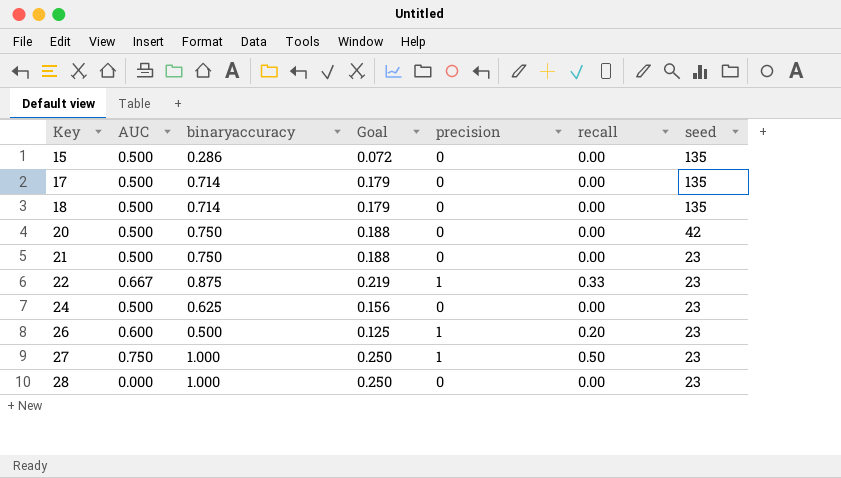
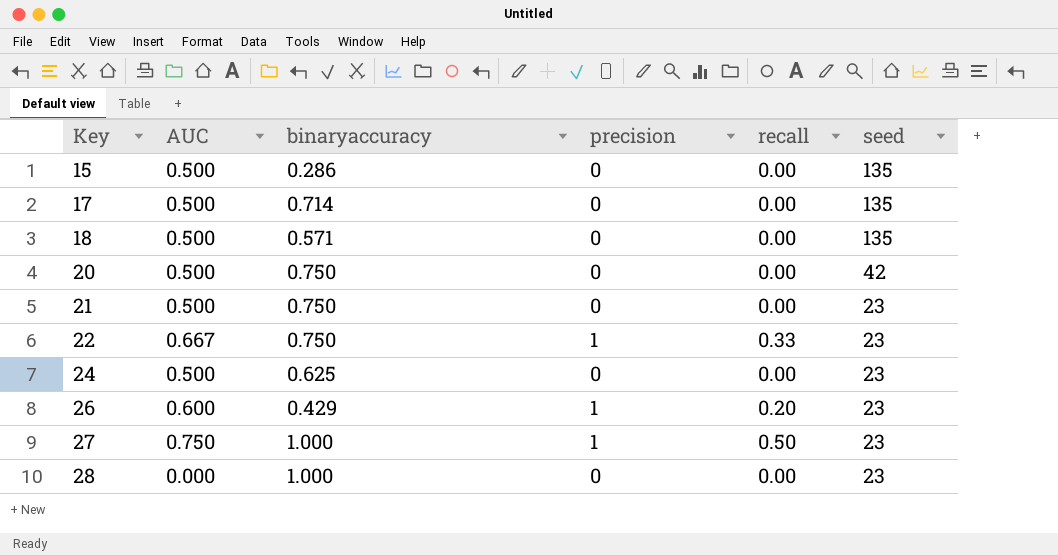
column Goal | formula: [binaryaccuracy] * 0.25 -> none
18 | binaryaccuracy: 0.714 -> 0.571
22 | binaryaccuracy: 0.875 -> 0.750
26 | binaryaccuracy: 0.500 -> 0.429

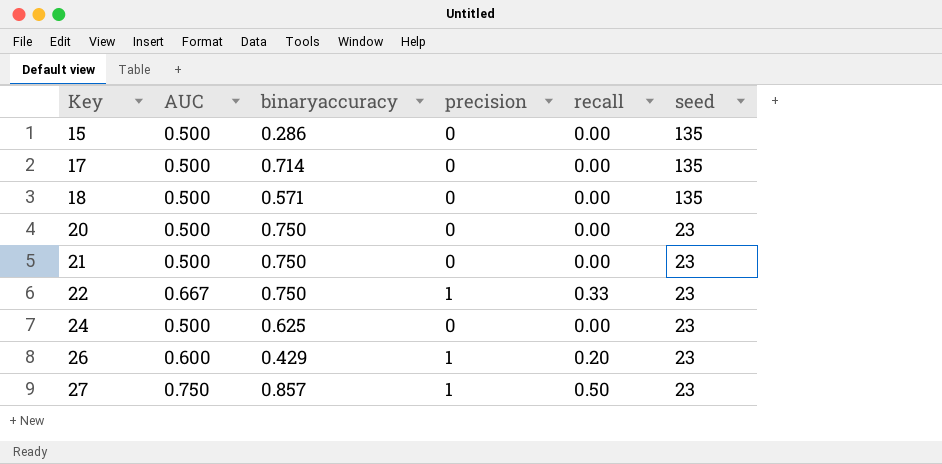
row 28: 0.000 | 1.000 | 0 | 0.00 | 23 -> none
20 | seed: 42 -> 23
27 | binaryaccuracy: 1.000 -> 0.857

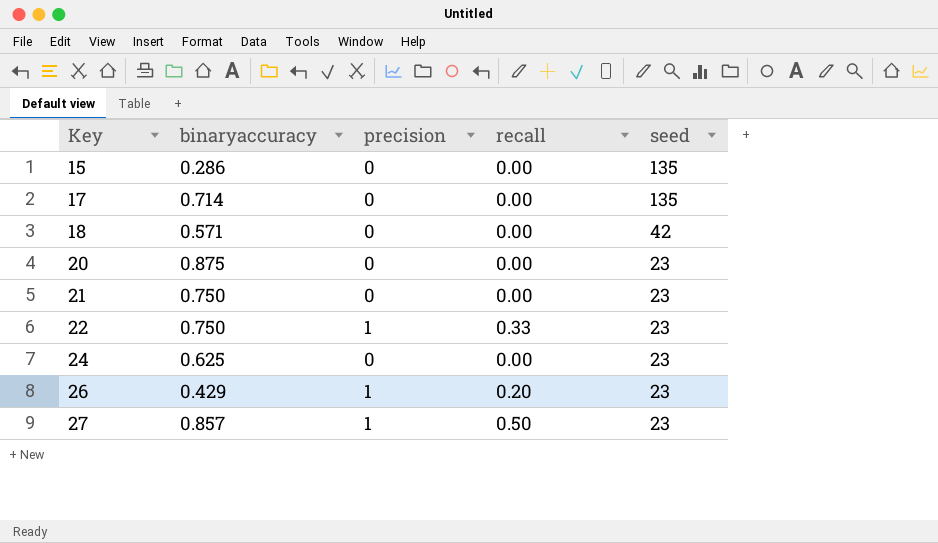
column AUC | position: 2 -> none
18 | seed: 135 -> 42
20 | binaryaccuracy: 0.750 -> 0.875

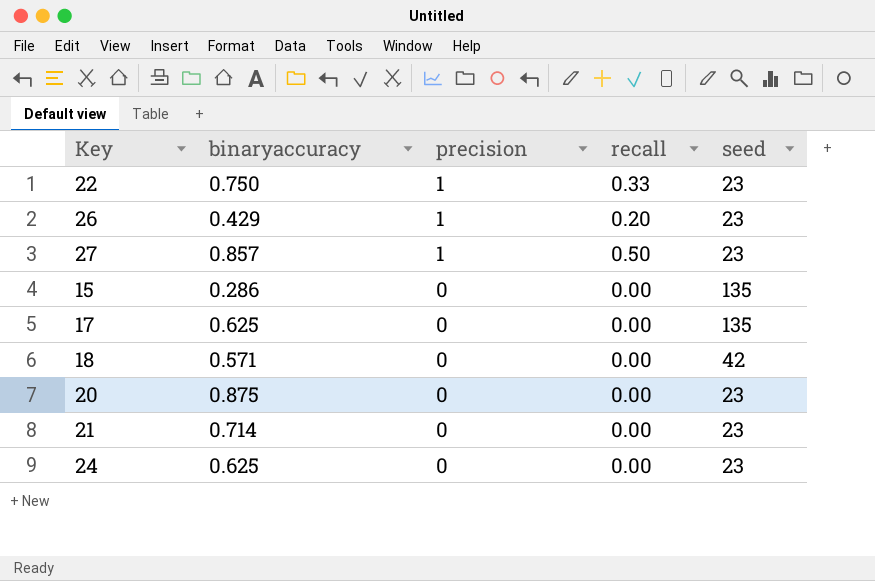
row order: Key ascending -> precision descending
17 | binaryaccuracy: 0.714 -> 0.625
21 | binaryaccuracy: 0.750 -> 0.714

